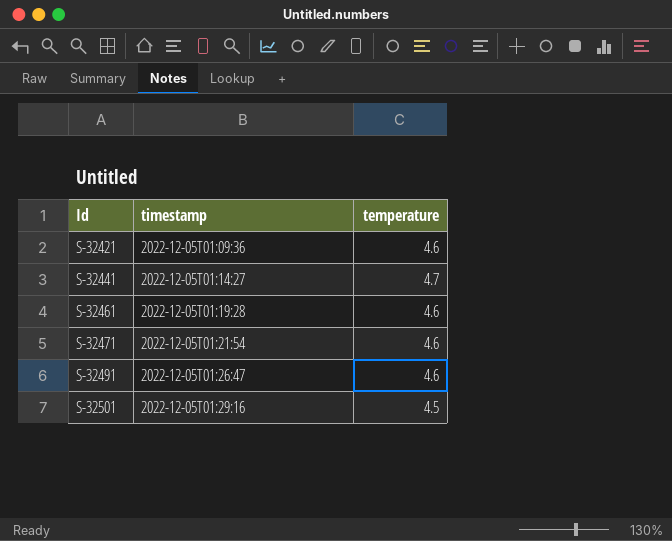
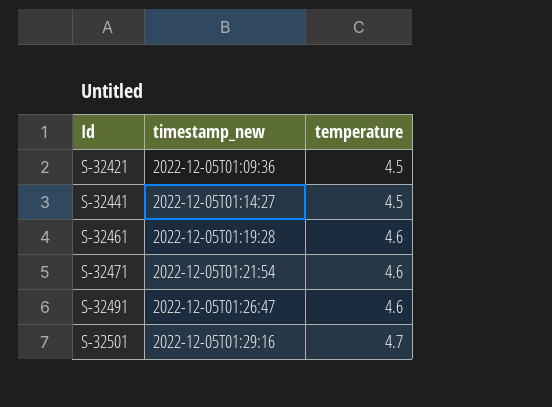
column name: timestamp -> timestamp_new
S-32421 | temperature: 4.6 -> 4.5
S-32441 | temperature: 4.7 -> 4.5
S-32501 | temperature: 4.5 -> 4.7

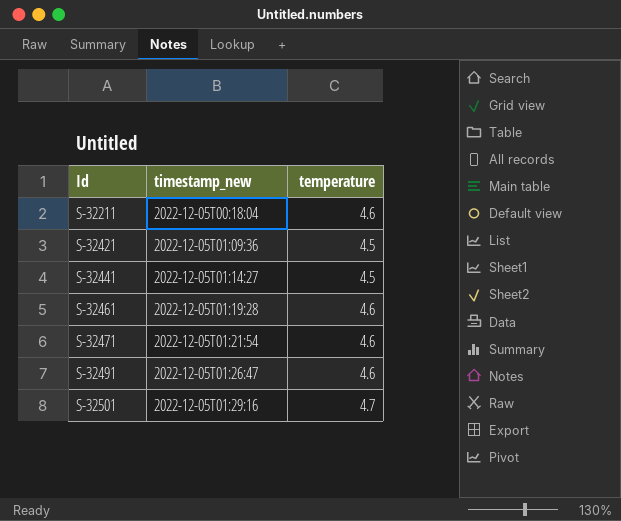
row S-32211: none -> 2022-12-05T00:18:04 | 4.6

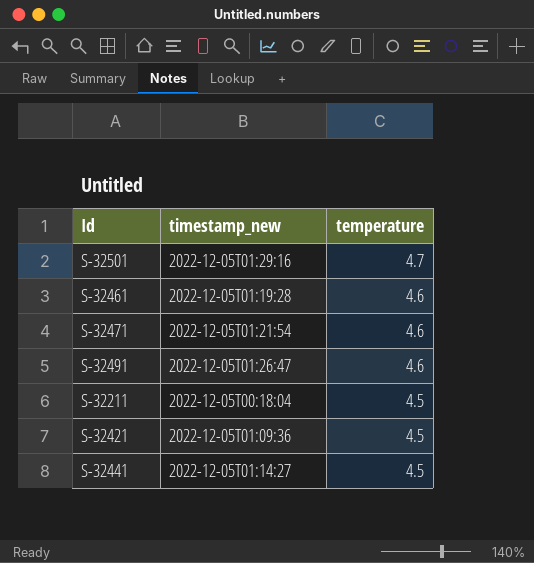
row order: Id ascending -> temperature descending
S-32211 | temperature: 4.6 -> 4.5

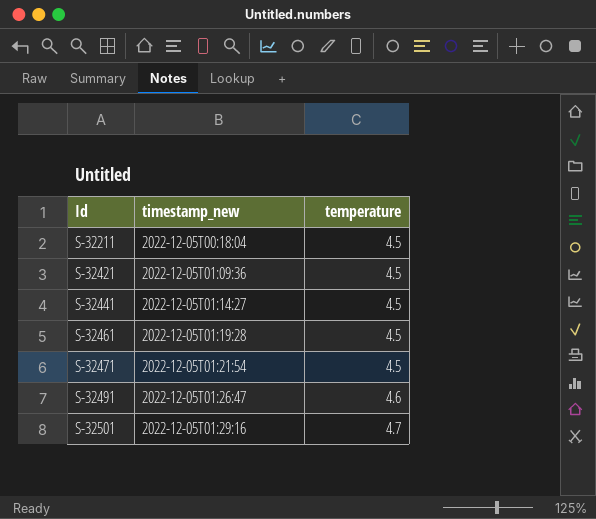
row order: temperature descending -> Id ascending
S-32461 | temperature: 4.6 -> 4.5
S-32471 | temperature: 4.6 -> 4.5

